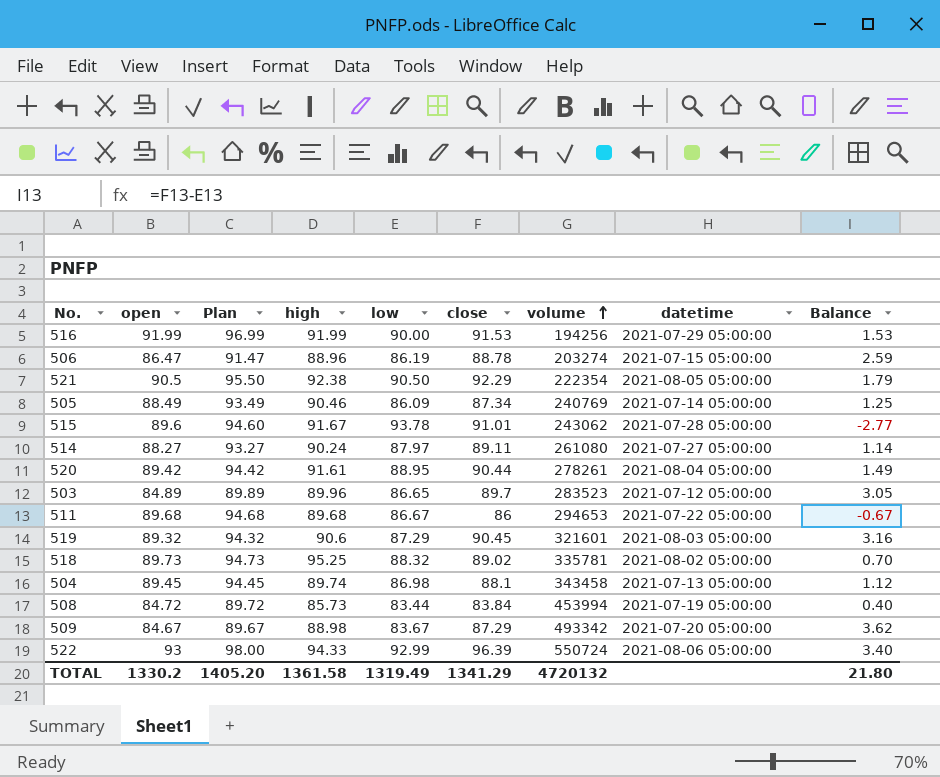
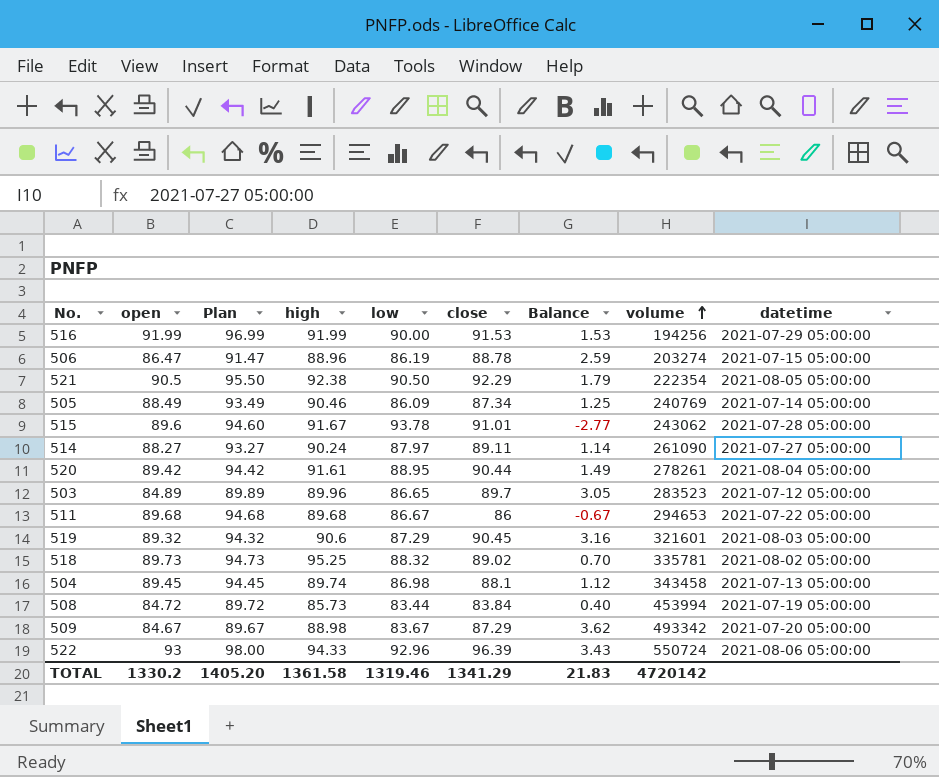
column Balance | position: 9 -> 7
514 | volume: 261080 -> 261090
522 | low: 92.99 -> 92.96
522 | Balance: 3.40 -> 3.43
TOTAL | low: 1319.49 -> 1319.46
TOTAL | Balance: 21.80 -> 21.83
TOTAL | volume: 4720132 -> 4720142

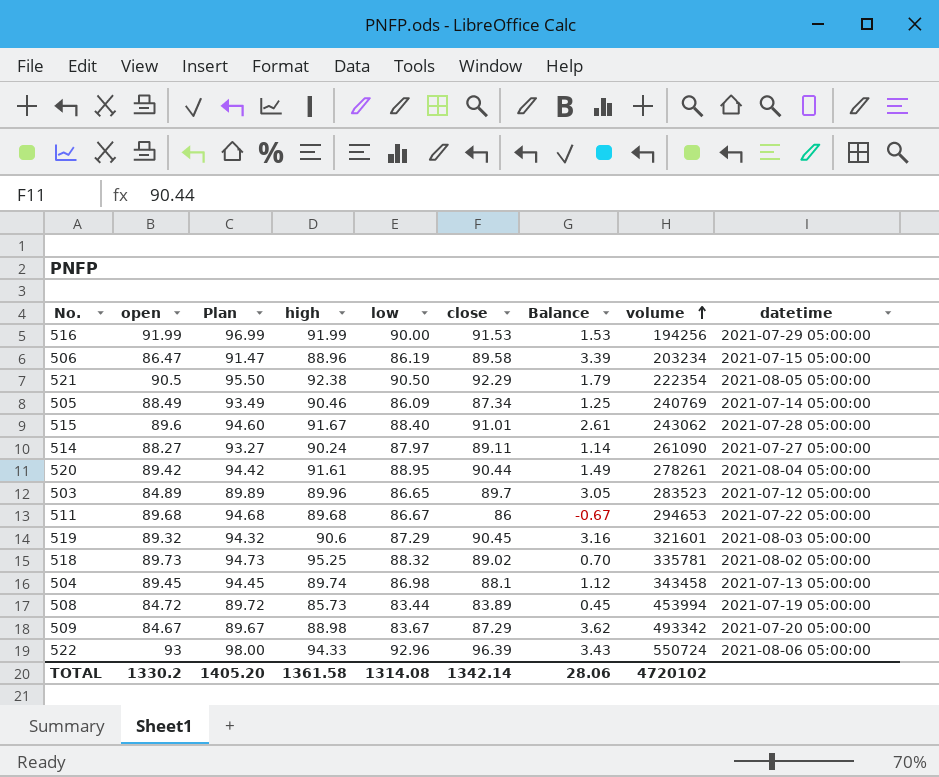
506 | close: 88.78 -> 89.58
506 | Balance: 2.59 -> 3.39
506 | volume: 203274 -> 203234
515 | low: 93.78 -> 88.40
515 | Balance: -2.77 -> 2.61
508 | close: 83.84 -> 83.89
508 | Balance: 0.40 -> 0.45
TOTAL | low: 1319.46 -> 1314.08
TOTAL | close: 1341.29 -> 1342.14
TOTAL | Balance: 21.83 -> 28.06
TOTAL | volume: 4720142 -> 4720102

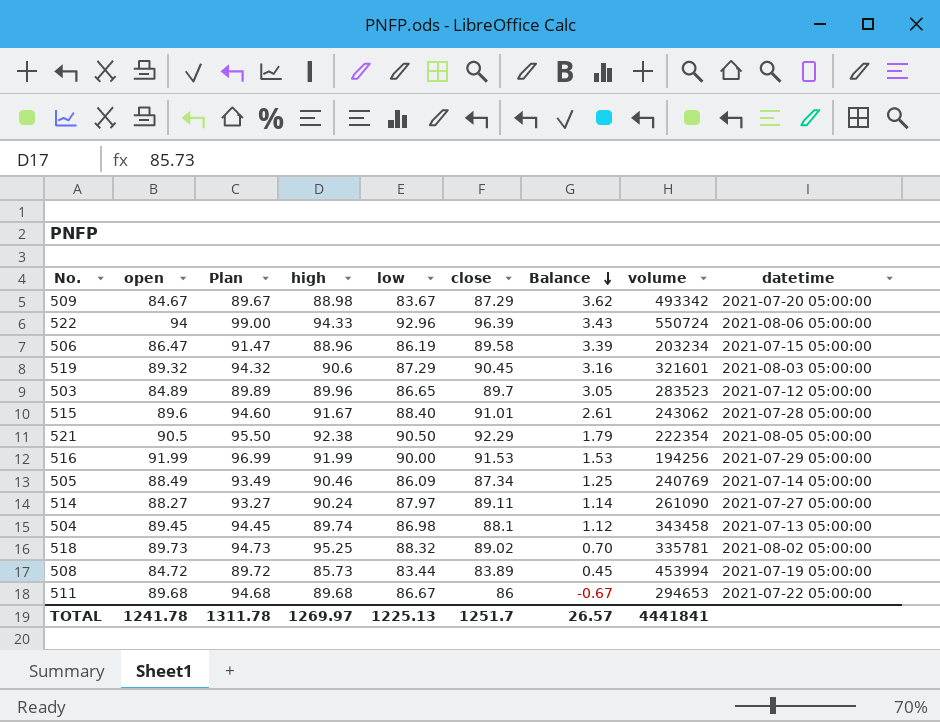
row order: volume ascending -> Balance descending
row 520: 89.42 | 94.42 | 91.61 | 88.95 | 90.44 | 1.49 | 278261 | 2021-08-04 05:00:00 -> none
522 | open: 93 -> 94
522 | Plan: 98.00 -> 99.00
TOTAL | open: 1330.2 -> 1241.78
TOTAL | Plan: 1405.20 -> 1311.78
TOTAL | high: 1361.58 -> 1269.97
TOTAL | low: 1314.08 -> 1225.13
TOTAL | close: 1342.14 -> 1251.7
TOTAL | Balance: 28.06 -> 26.57
TOTAL | volume: 4720102 -> 4441841

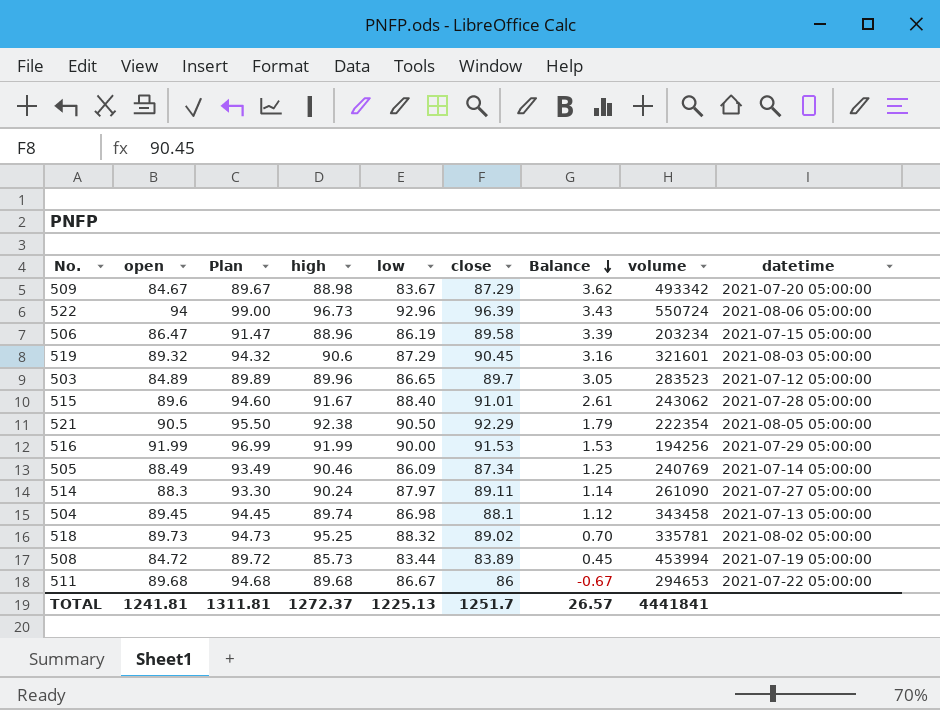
522 | high: 94.33 -> 96.73
514 | open: 88.27 -> 88.3
514 | Plan: 93.27 -> 93.30
TOTAL | open: 1241.78 -> 1241.81
TOTAL | Plan: 1311.78 -> 1311.81
TOTAL | high: 1269.97 -> 1272.37

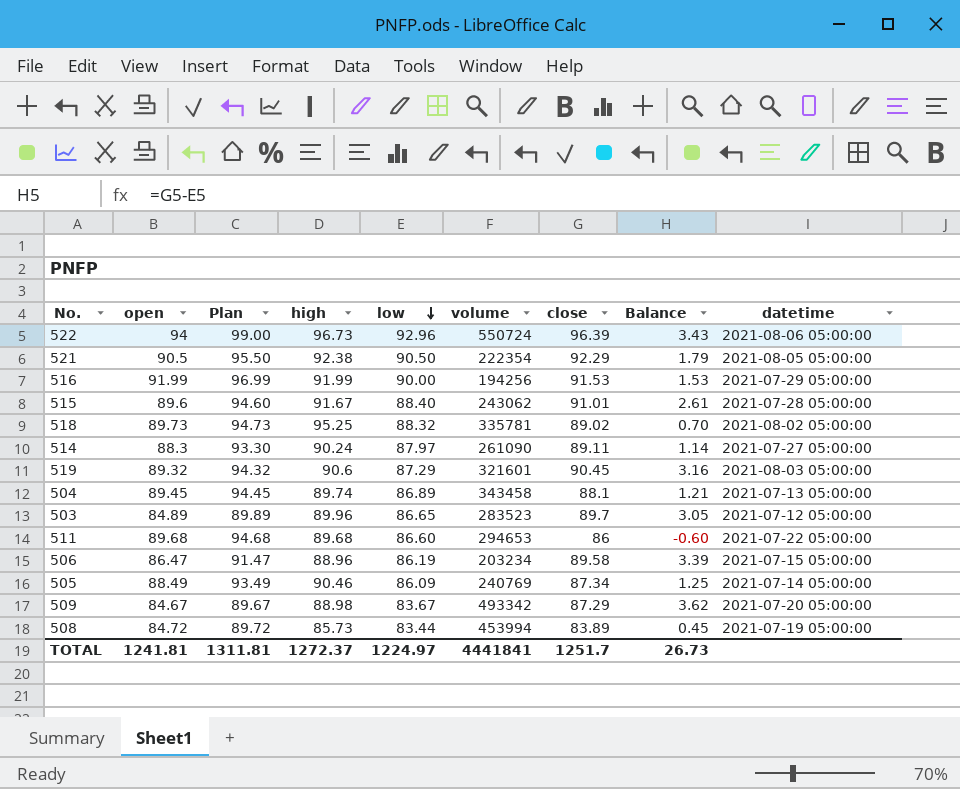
row order: Balance descending -> low descending
column volume | position: 8 -> 6
504 | low: 86.98 -> 86.89
504 | Balance: 1.12 -> 1.21
511 | low: 86.67 -> 86.60
511 | Balance: -0.67 -> -0.60
TOTAL | low: 1225.13 -> 1224.97
TOTAL | Balance: 26.57 -> 26.73

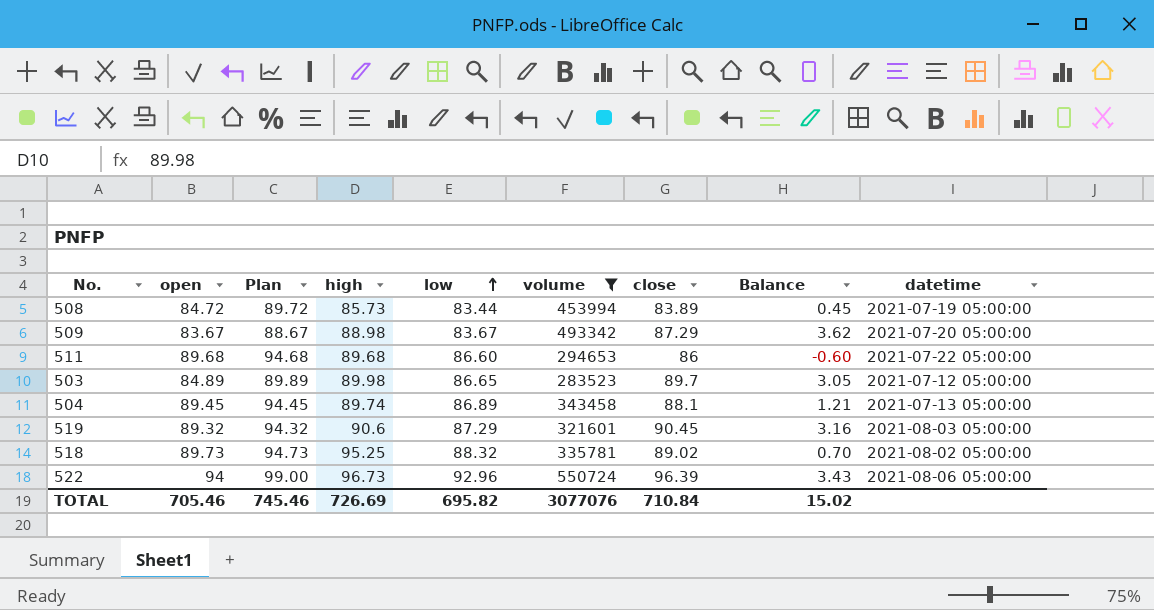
filter: none -> volume >= 283523
row order: low descending -> low ascending
509 | open: 84.67 -> 83.67
509 | Plan: 89.67 -> 88.67
503 | high: 89.96 -> 89.98
TOTAL | open: 1241.81 -> 705.46
TOTAL | Plan: 1311.81 -> 745.46
TOTAL | high: 1272.37 -> 726.69
TOTAL | low: 1224.97 -> 695.82
TOTAL | volume: 4441841 -> 3077076
TOTAL | close: 1251.7 -> 710.84
TOTAL | Balance: 26.73 -> 15.02

